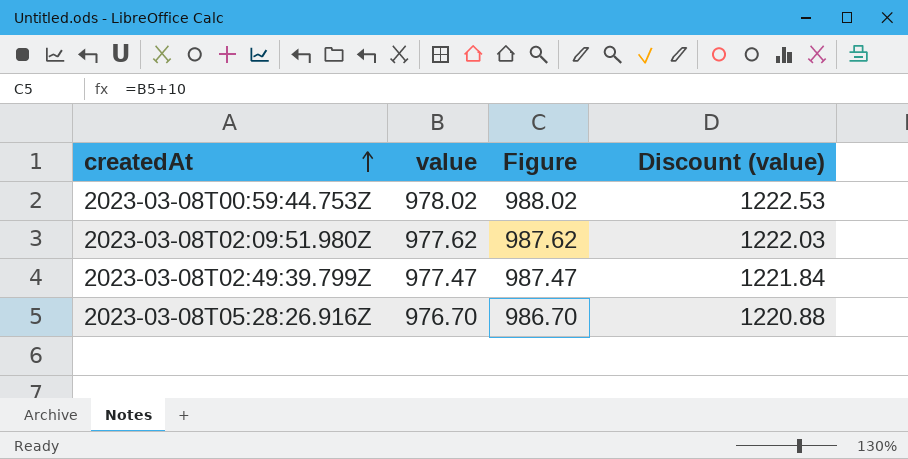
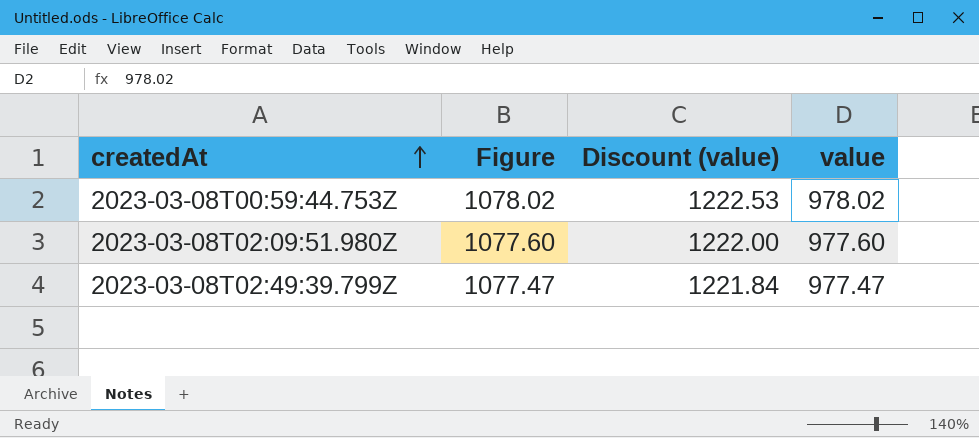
column Figure | formula: [value] + 10 -> [value] + 100
column value | position: 2 -> 4
row 2023-03-08T05:28:26.916Z: 976.70 | 986.70 | 1220.88 -> none
2023-03-08T02:09:51.980Z | Discount (value): 1222.03 -> 1222.00
2023-03-08T02:09:51.980Z | value: 977.62 -> 977.60

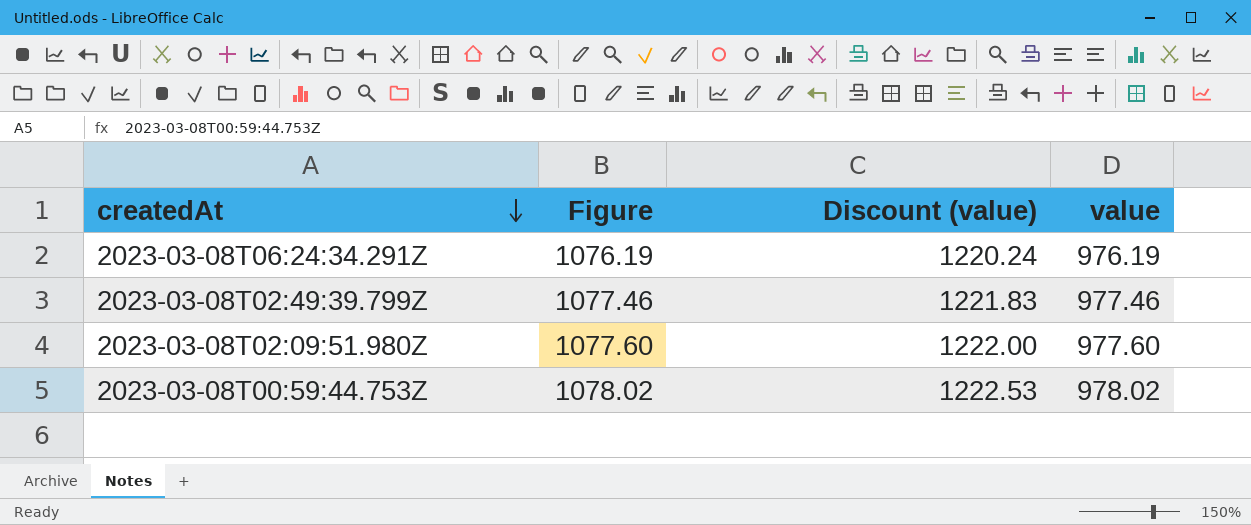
row order: createdAt ascending -> createdAt descending
row 2023-03-08T06:24:34.291Z: none -> 1076.19 | 1220.24 | 976.19
2023-03-08T02:49:39.799Z | Figure: 1077.47 -> 1077.46
2023-03-08T02:49:39.799Z | Discount (value): 1221.84 -> 1221.83
2023-03-08T02:49:39.799Z | value: 977.47 -> 977.46

